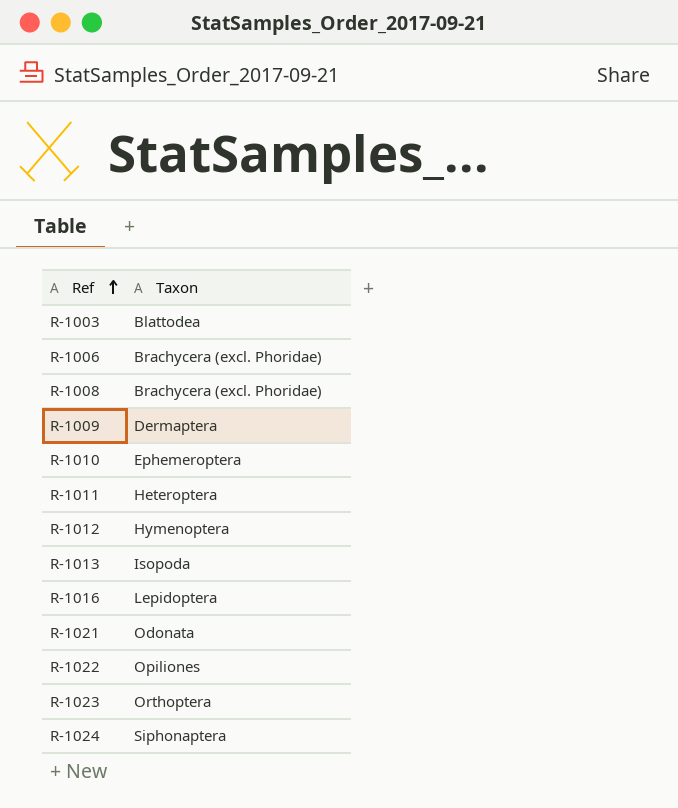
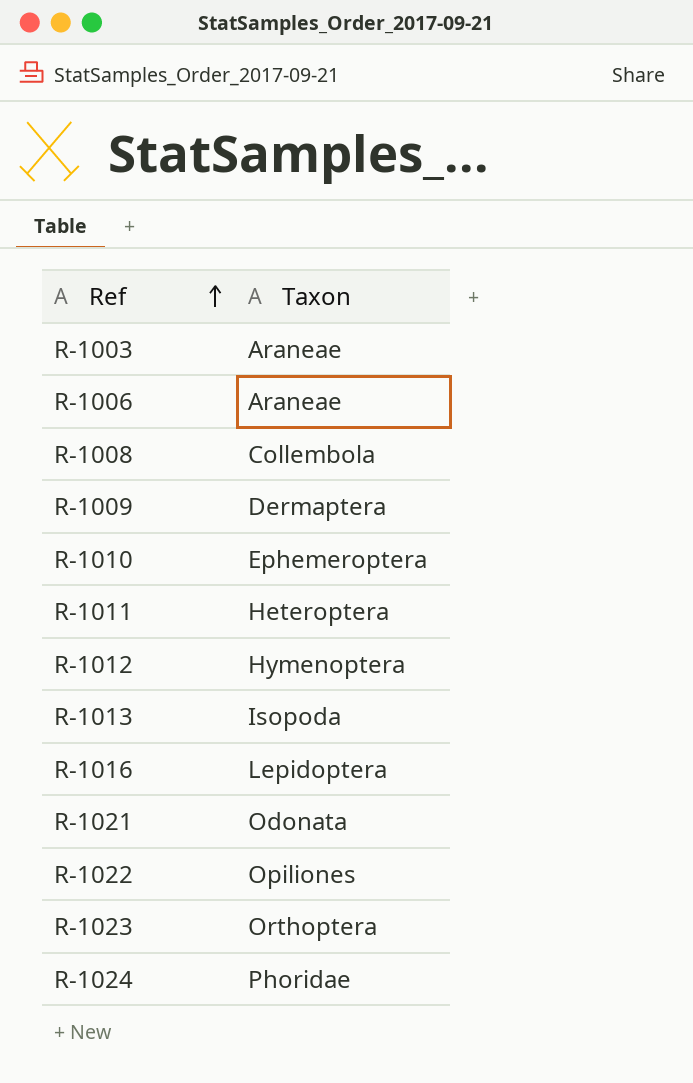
R-1003 | Taxon: Blattodea -> Araneae
R-1006 | Taxon: Brachycera (excl. Phoridae) -> Araneae
R-1008 | Taxon: Brachycera (excl. Phoridae) -> Collembola
R-1024 | Taxon: Siphonaptera -> Phoridae

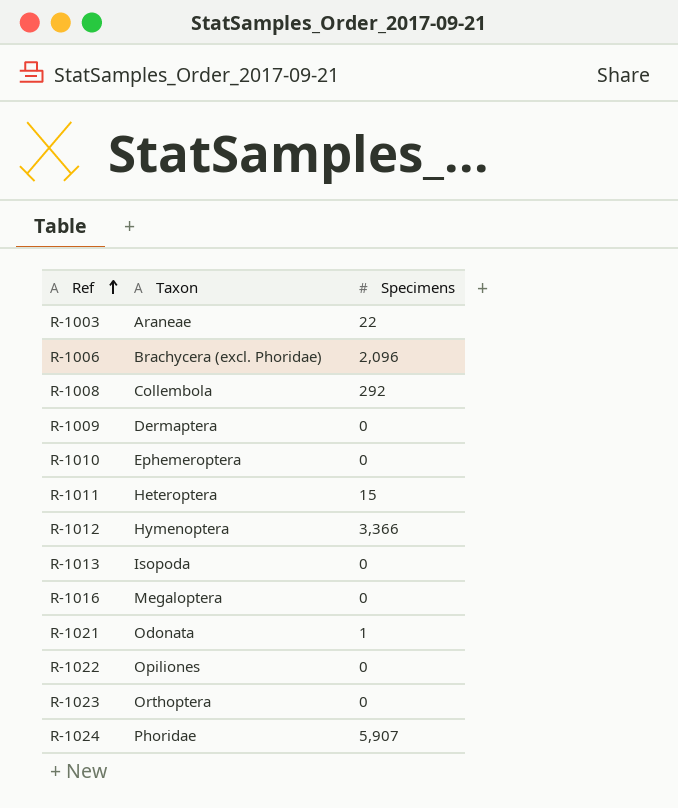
column Specimens | position: none -> 3
R-1006 | Taxon: Araneae -> Brachycera (excl. Phoridae)
R-1016 | Taxon: Lepidoptera -> Megaloptera

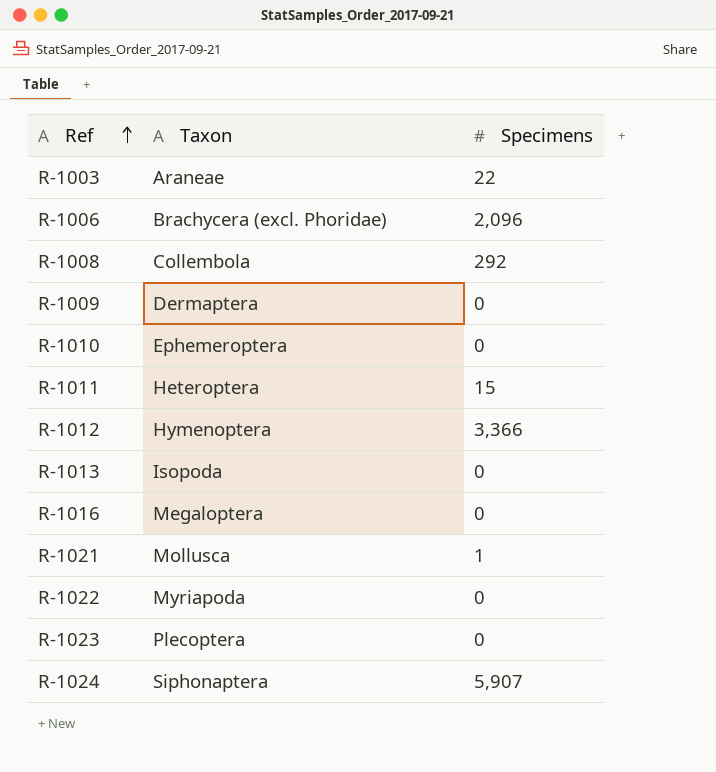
R-1021 | Taxon: Odonata -> Mollusca
R-1022 | Taxon: Opiliones -> Myriapoda
R-1023 | Taxon: Orthoptera -> Plecoptera
R-1024 | Taxon: Phoridae -> Siphonaptera

